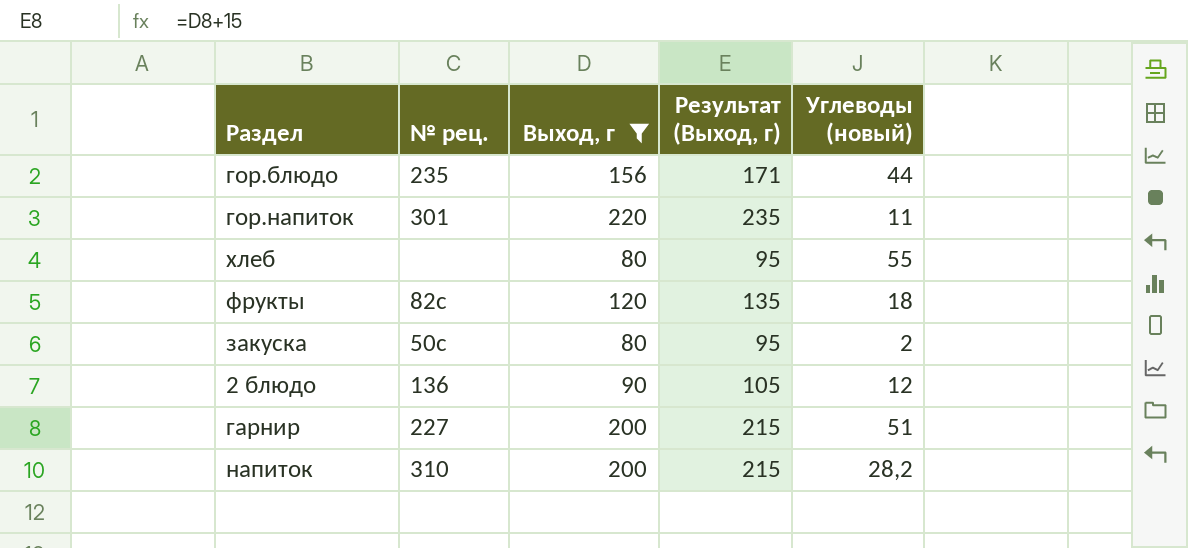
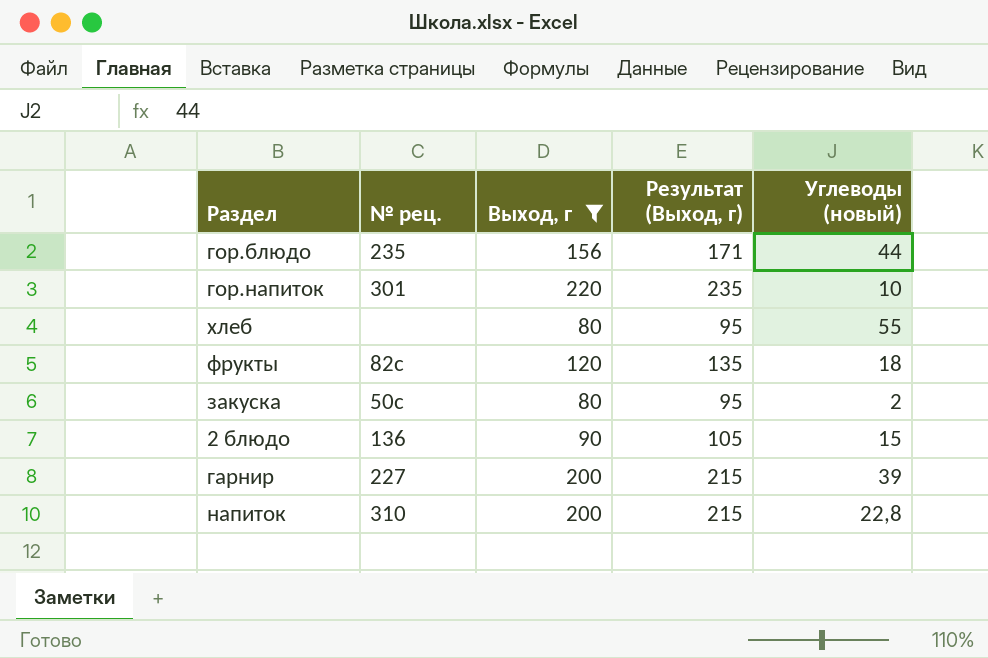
гор.напиток | Углеводы (новый): 11 -> 10
2 блюдо | Углеводы (новый): 12 -> 15
гарнир | Углеводы (новый): 51 -> 39
напиток | Углеводы (новый): 28,2 -> 22,8

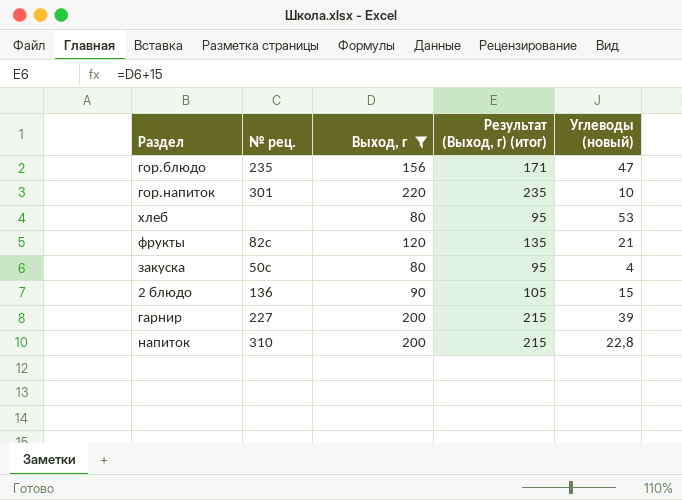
column name: Результат (Выход, г) -> Результат (Выход, г) (итог)
гор.блюдо | Углеводы (новый): 44 -> 47
хлеб | Углеводы (новый): 55 -> 53
фрукты | Углеводы (новый): 18 -> 21
закуска | Углеводы (новый): 2 -> 4

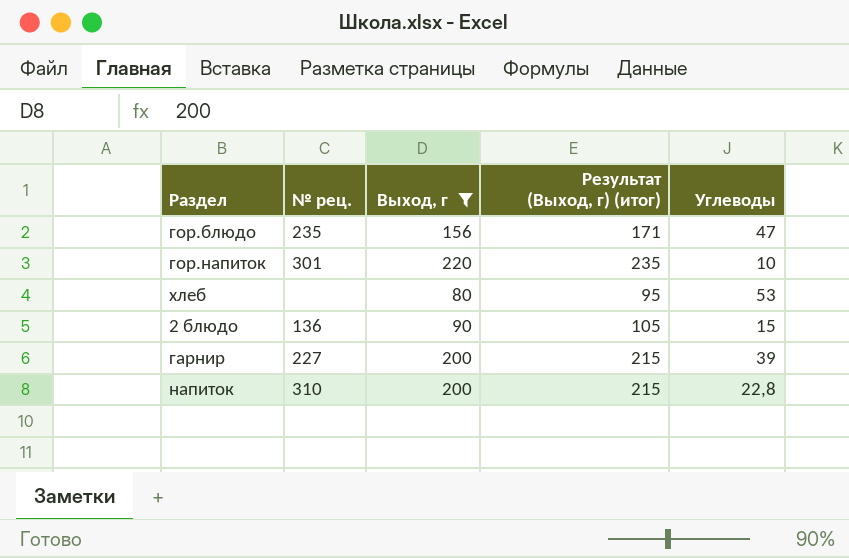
column name: Углеводы (новый) -> Углеводы
row фрукты: 82с | 120 | 135 | 21 -> none
row закуска: 50с | 80 | 95 | 4 -> none

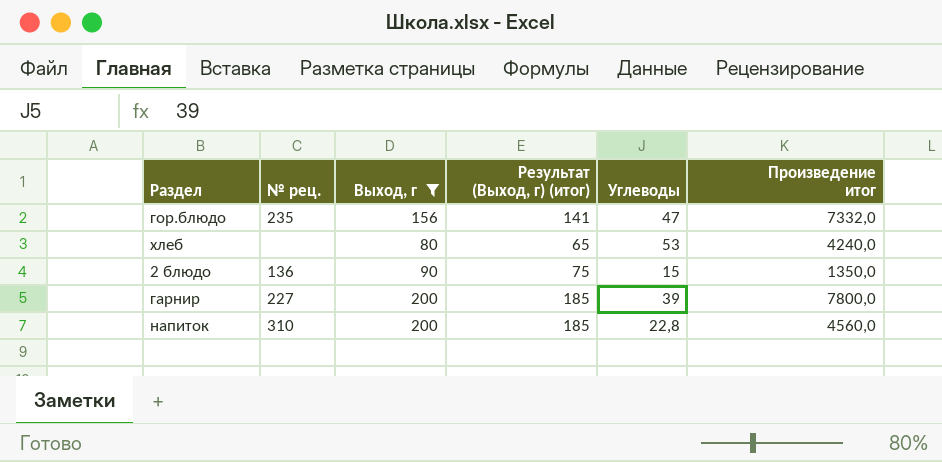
column Результат (Выход, г) (итог) | formula: [Выход, г] + 15 -> [Выход, г] - 15
column Произведение итог | formula: none -> [Выход, г] * [Углеводы]
row гор.напиток: 301 | 220 | 235 | 10 -> none

